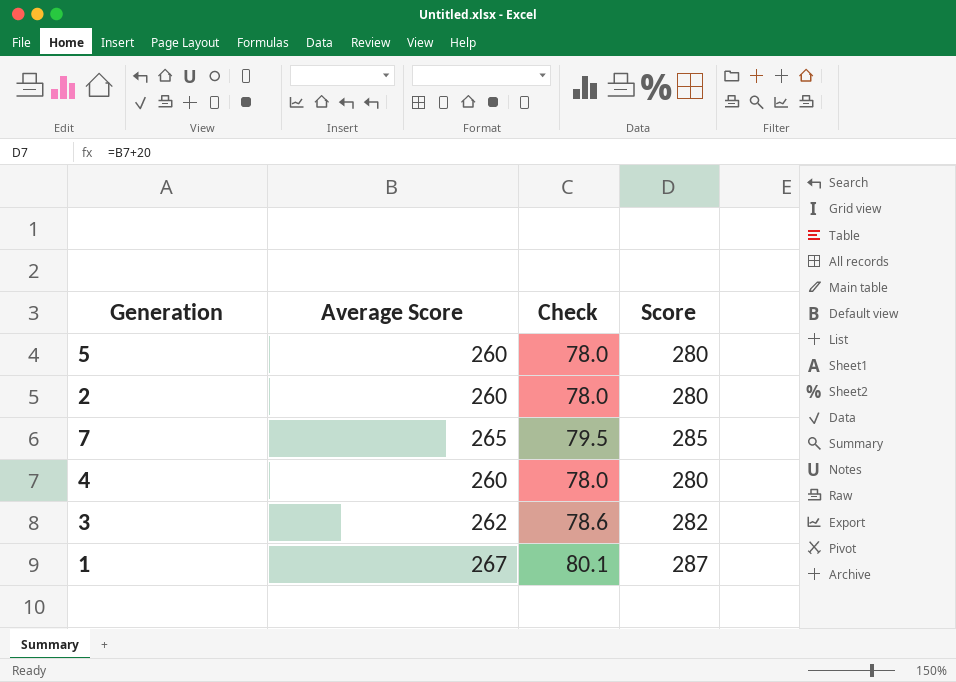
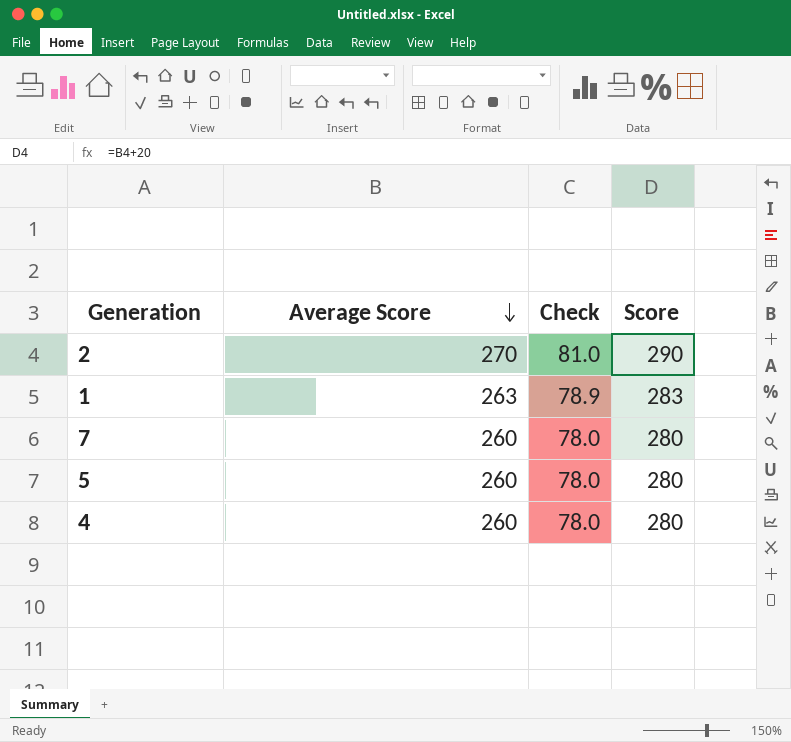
row order: none -> Average Score descending
row 3: 262 | 78.6 | 282 -> none
2 | Average Score: 260 -> 270
2 | Check: 78.0 -> 81.0
2 | Score: 280 -> 290
1 | Average Score: 267 -> 263
1 | Check: 80.1 -> 78.9
1 | Score: 287 -> 283
7 | Average Score: 265 -> 260
7 | Check: 79.5 -> 78.0
7 | Score: 285 -> 280

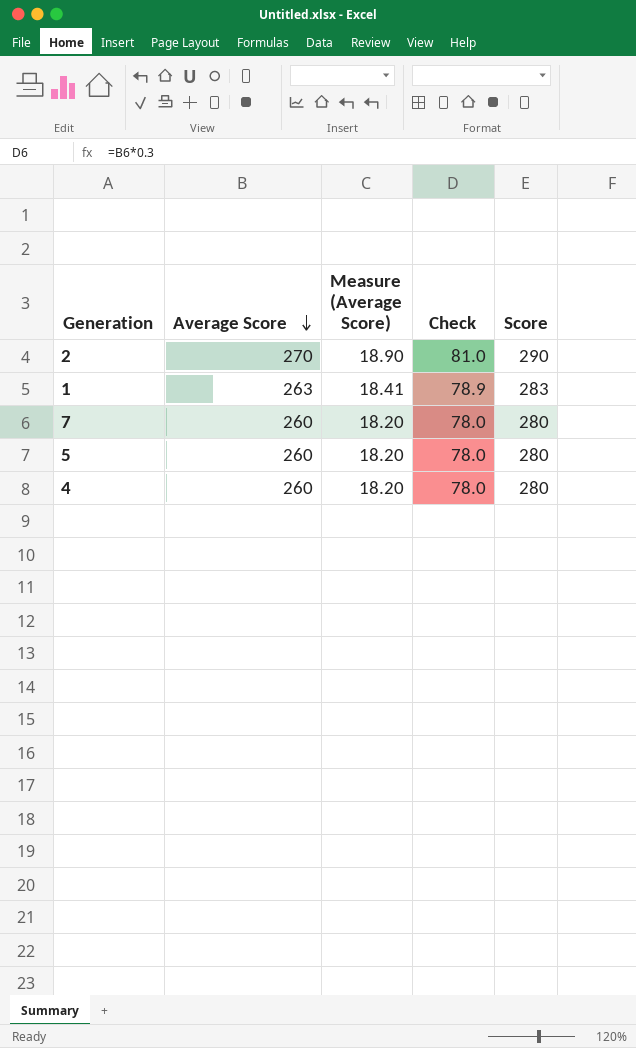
column Measure (Average Score) | formula: none -> [Average Score] * 0.07

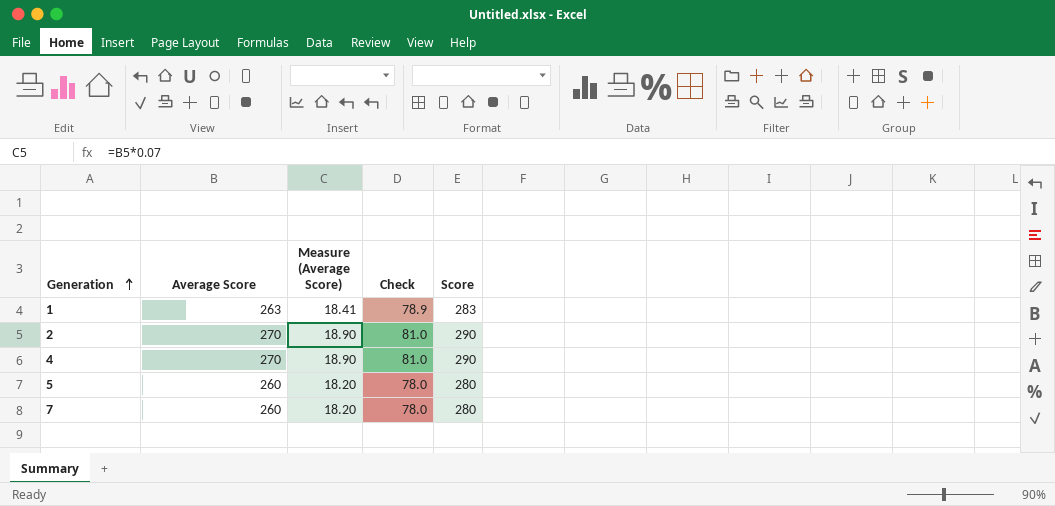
row order: Average Score descending -> Generation ascending
4 | Average Score: 260 -> 270
4 | Measure (Average Score): 18.20 -> 18.90
4 | Check: 78.0 -> 81.0
4 | Score: 280 -> 290

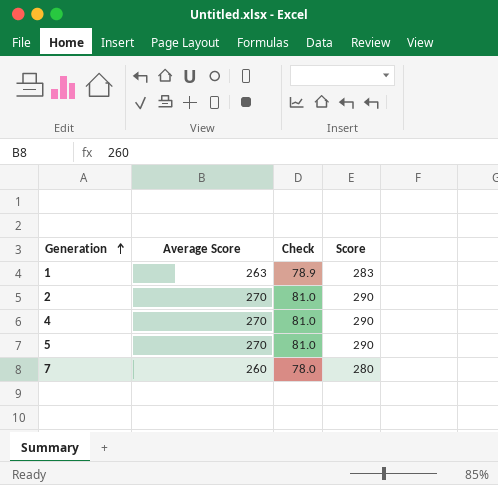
column Measure (Average Score) | formula: [Average Score] * 0.07 -> none
5 | Average Score: 260 -> 270
5 | Check: 78.0 -> 81.0
5 | Score: 280 -> 290

